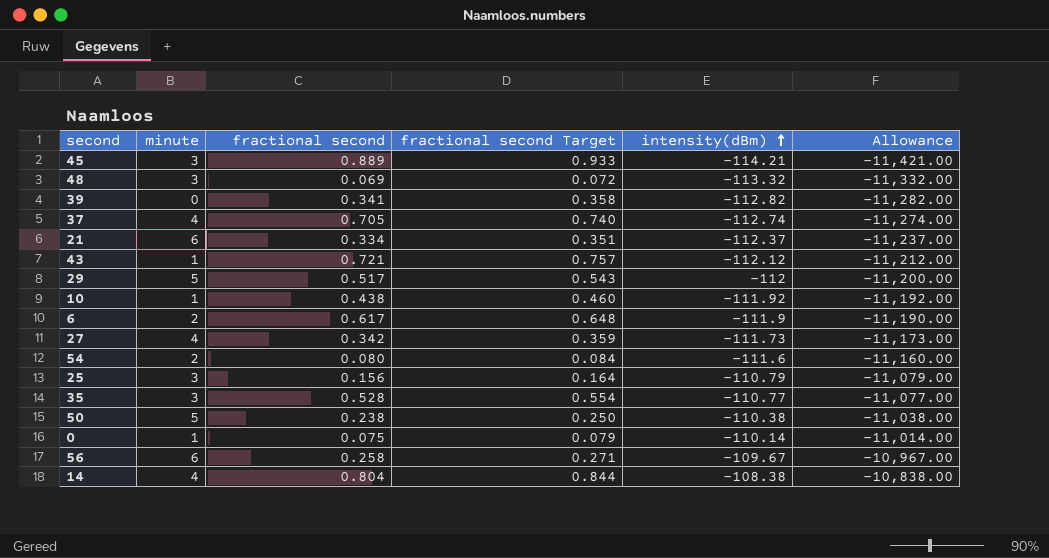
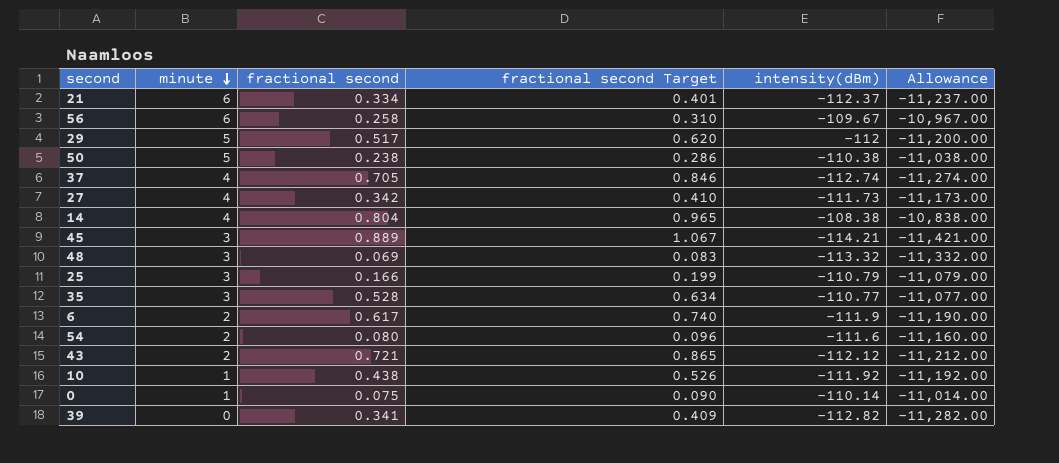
row order: intensity(dBm) ascending -> minute descending
column fractional second Target | formula: [fractional second] * 1.05 -> [fractional second] * 1.2
25 | fractional second: 0.156 -> 0.166
43 | minute: 1 -> 2

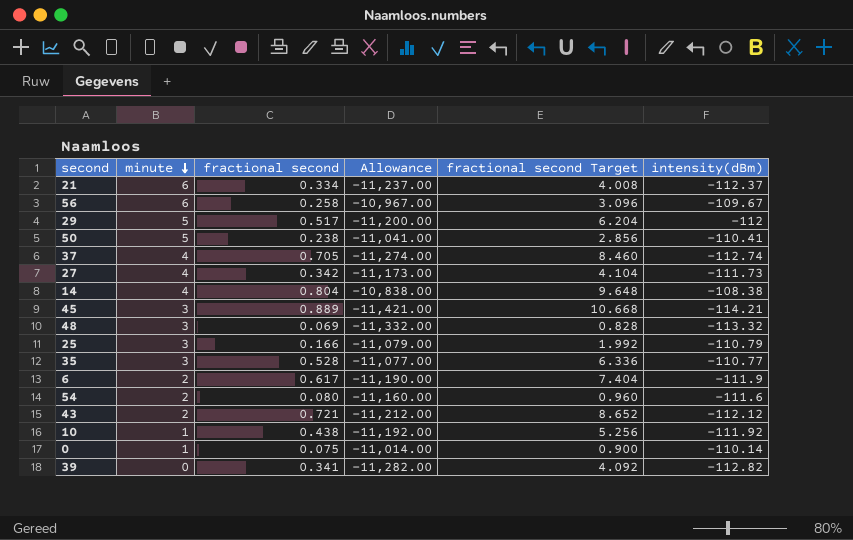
column Allowance | position: 6 -> 4
column fractional second Target | formula: [fractional second] * 1.2 -> [fractional second] * 12
50 | Allowance: -11,038.00 -> -11,041.00
50 | intensity(dBm): -110.38 -> -110.41

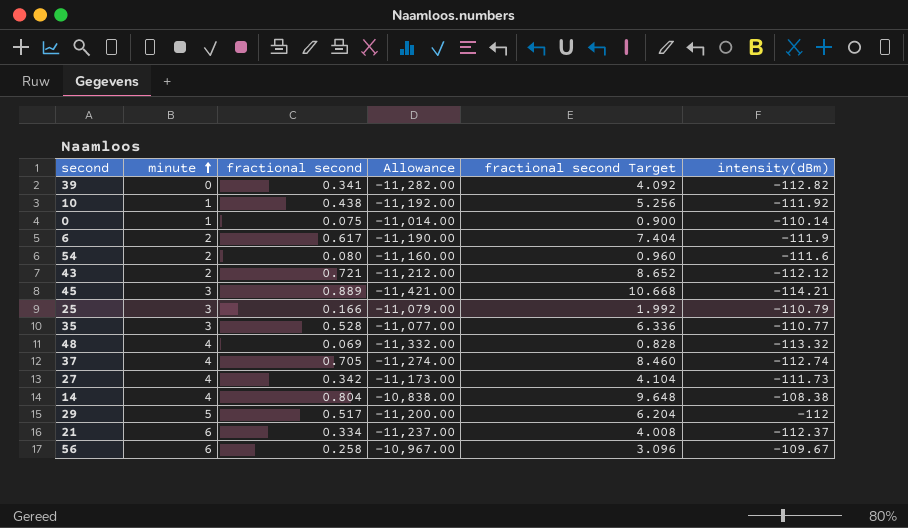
row order: minute descending -> minute ascending
row 50: 5 | 0.238 | -11,041.00 | 2.856 | -110.41 -> none
48 | minute: 3 -> 4

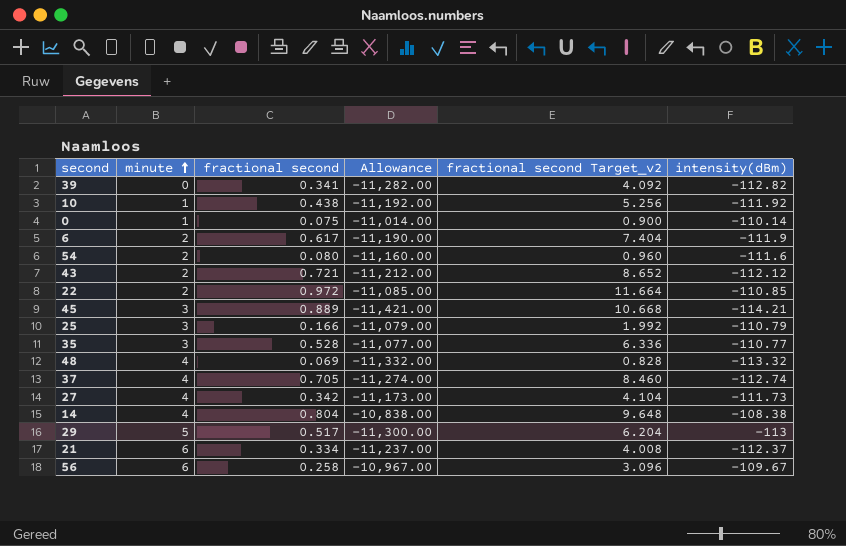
column name: fractional second Target -> fractional second Target_v2
row 22: none -> 2 | 0.972 | -11,085.00 | 11.664 | -110.85
29 | Allowance: -11,200.00 -> -11,300.00
29 | intensity(dBm): -112 -> -113

